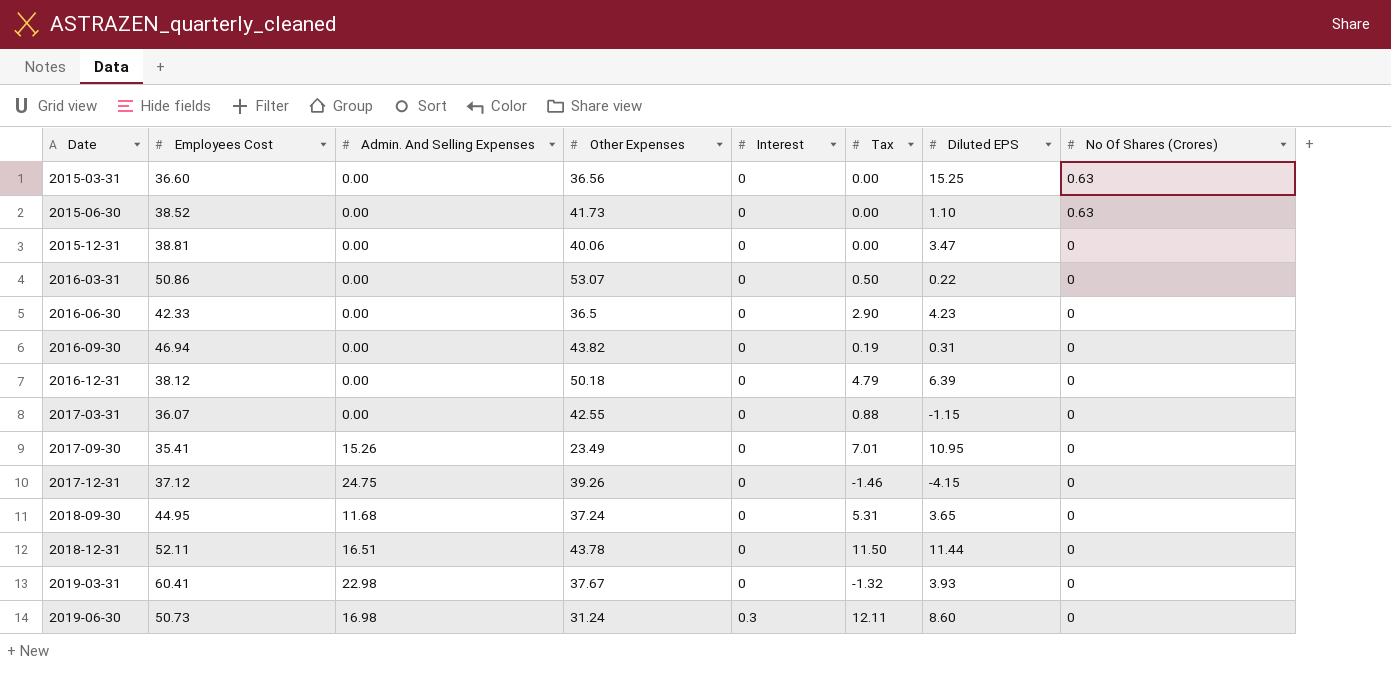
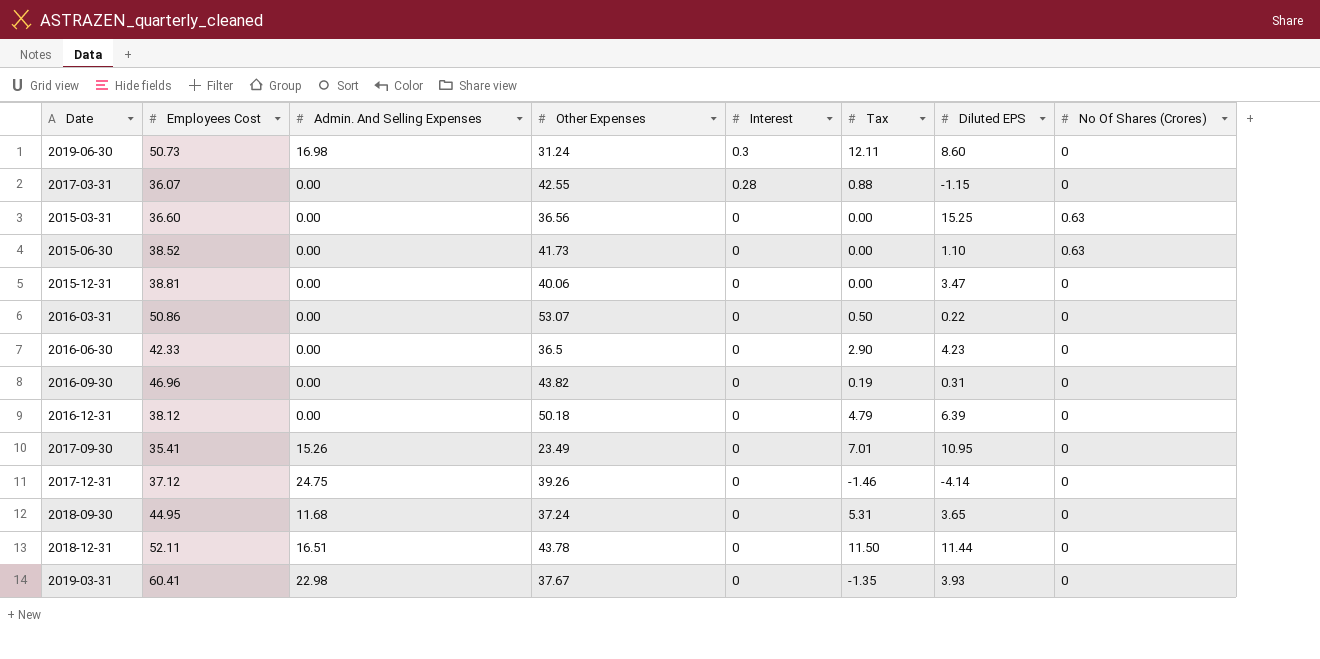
row order: Date ascending -> Interest descending
2017-03-31 | Interest: 0 -> 0.28
2016-09-30 | Employees Cost: 46.94 -> 46.96
2017-12-31 | Diluted EPS: -4.15 -> -4.14
2019-03-31 | Tax: -1.32 -> -1.35

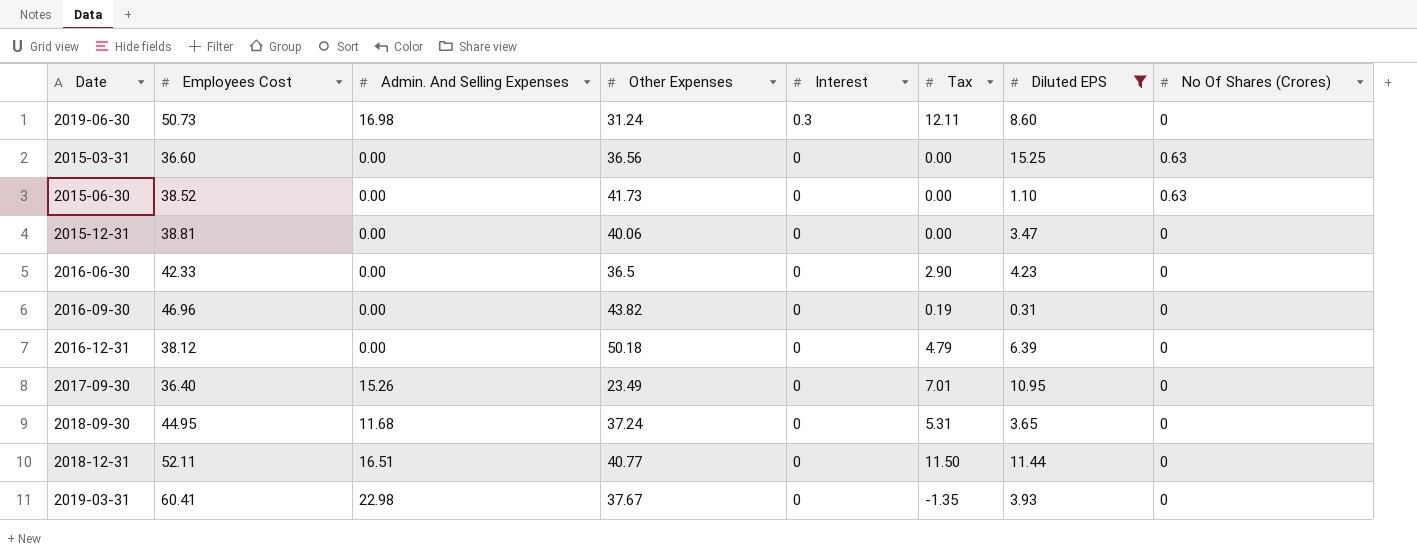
filter: none -> Diluted EPS >= 0.31
2017-09-30 | Employees Cost: 35.41 -> 36.40
2018-12-31 | Other Expenses: 43.78 -> 40.77

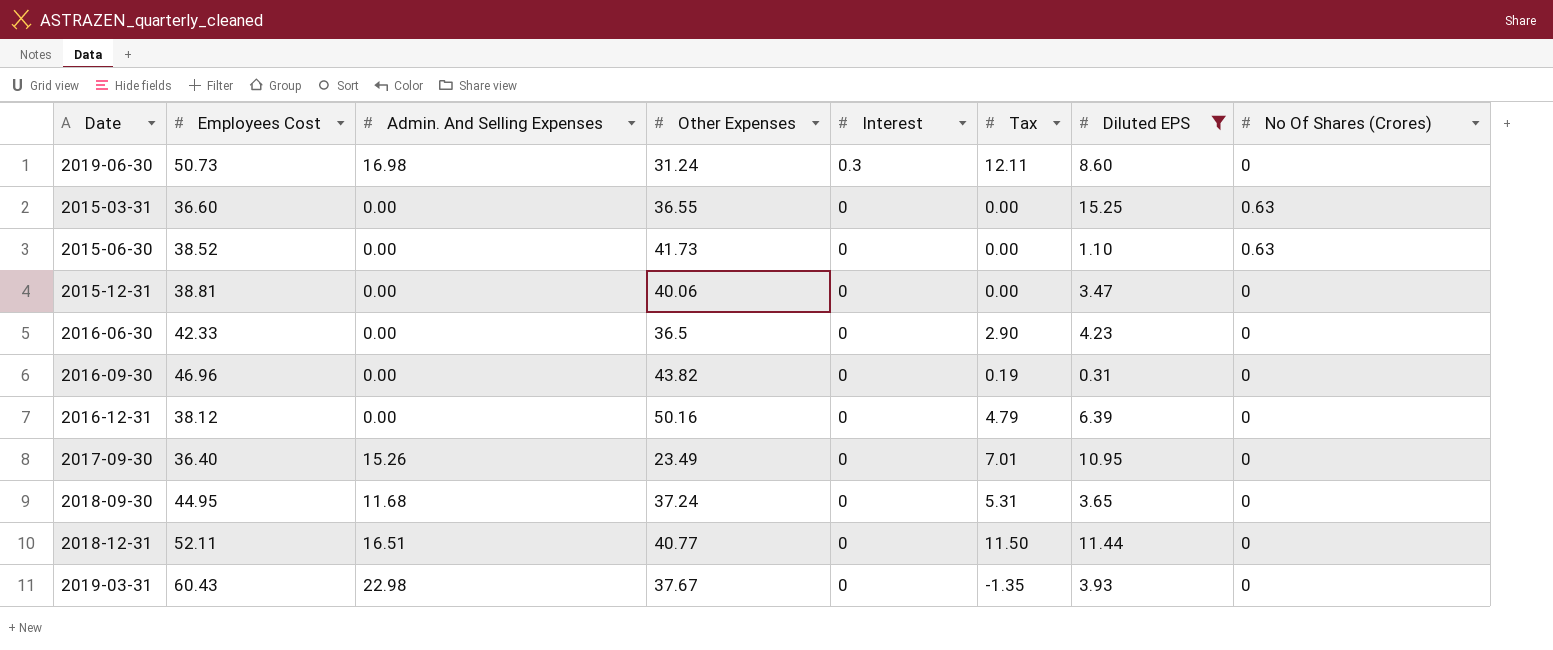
2015-03-31 | Other Expenses: 36.56 -> 36.55
2016-12-31 | Other Expenses: 50.18 -> 50.16
2019-03-31 | Employees Cost: 60.41 -> 60.43

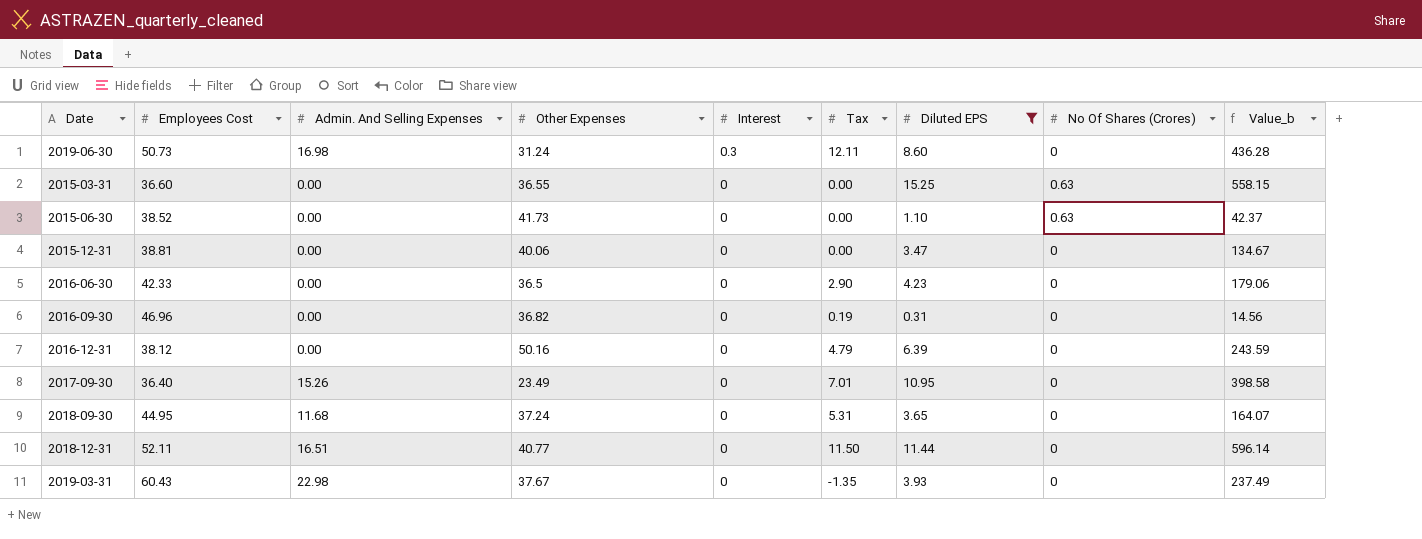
column Value_b | formula: none -> [Employees Cost] * [Diluted EPS]
2016-09-30 | Other Expenses: 43.82 -> 36.82

